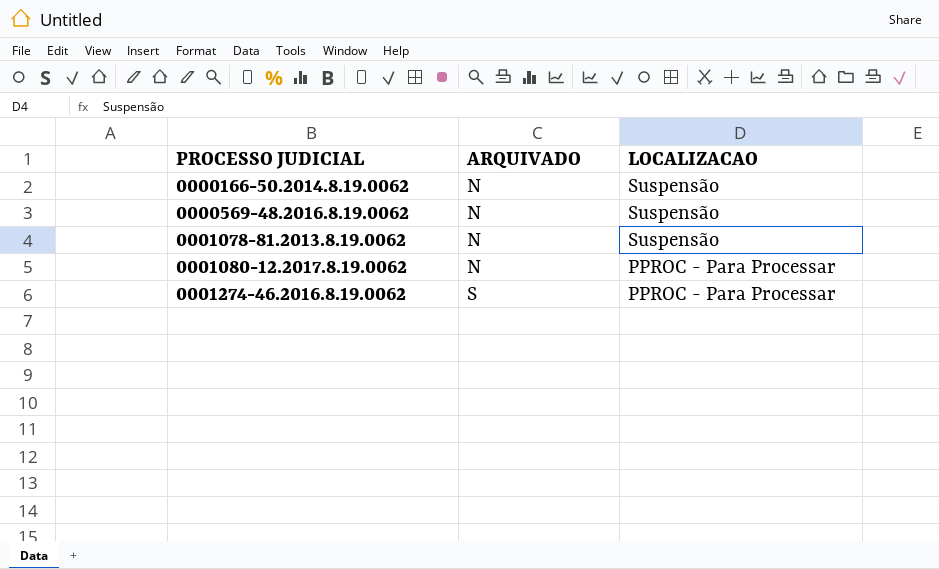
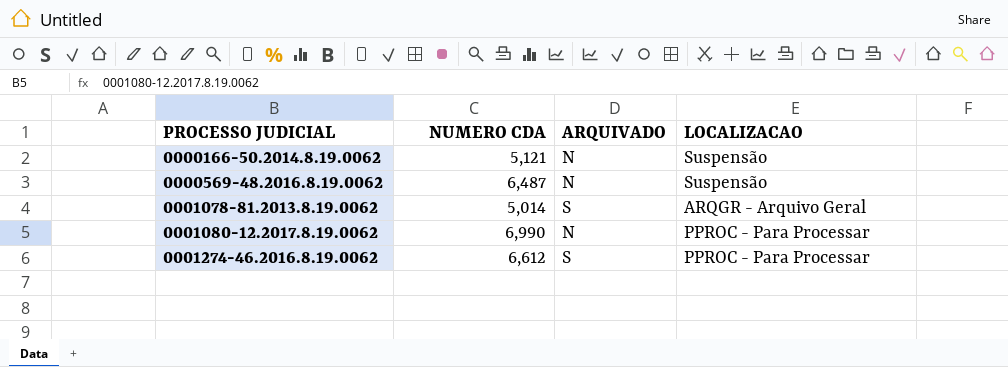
column NUMERO CDA | position: none -> 2
0001078-81.2013.8.19.0062 | ARQUIVADO: N -> S
0001078-81.2013.8.19.0062 | LOCALIZACAO: Suspensão -> ARQGR - Arquivo Geral

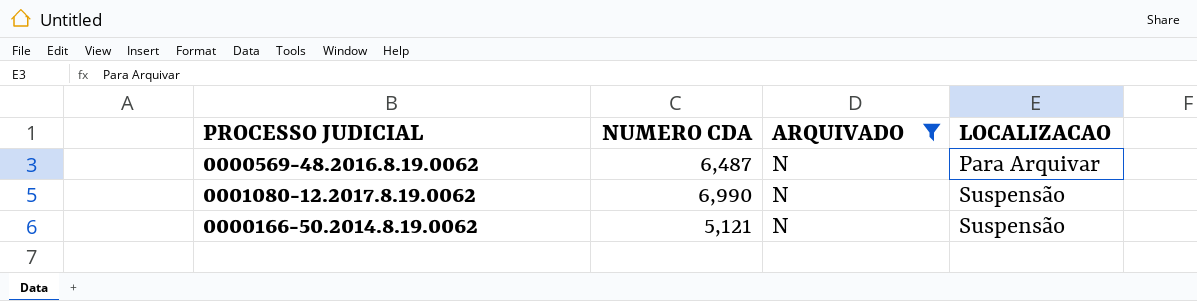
filter: none -> ARQUIVADO = N
row order: PROCESSO JUDICIAL ascending -> LOCALIZACAO ascending
0000569-48.2016.8.19.0062 | LOCALIZACAO: Suspensão -> Para Arquivar
0001080-12.2017.8.19.0062 | LOCALIZACAO: PPROC - Para Processar -> Suspensão

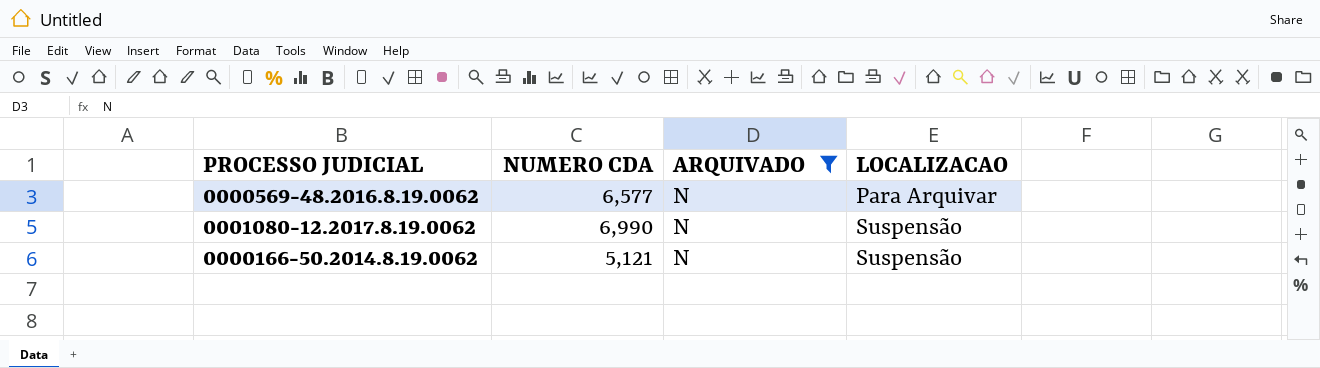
0000569-48.2016.8.19.0062 | NUMERO CDA: 6,487 -> 6,577

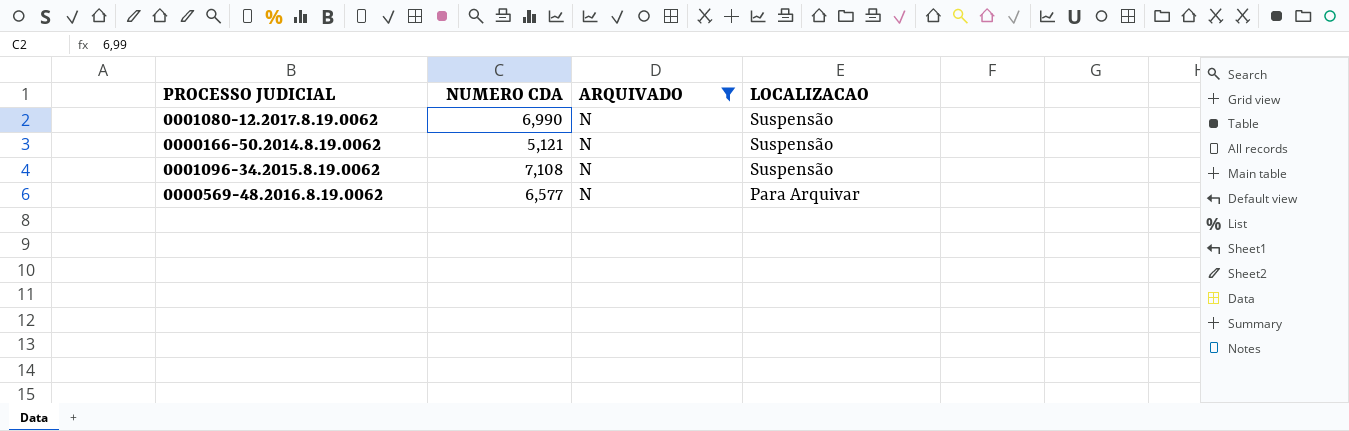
row order: LOCALIZACAO ascending -> LOCALIZACAO descending
row 0001096-34.2015.8.19.0062: none -> 7,108 | N | Suspensão

